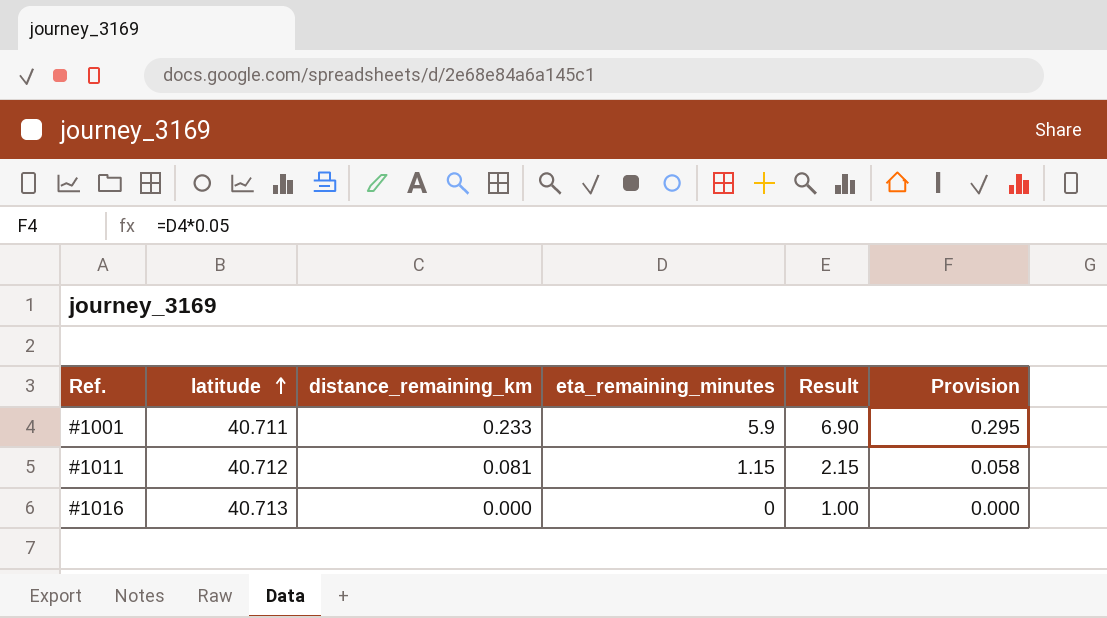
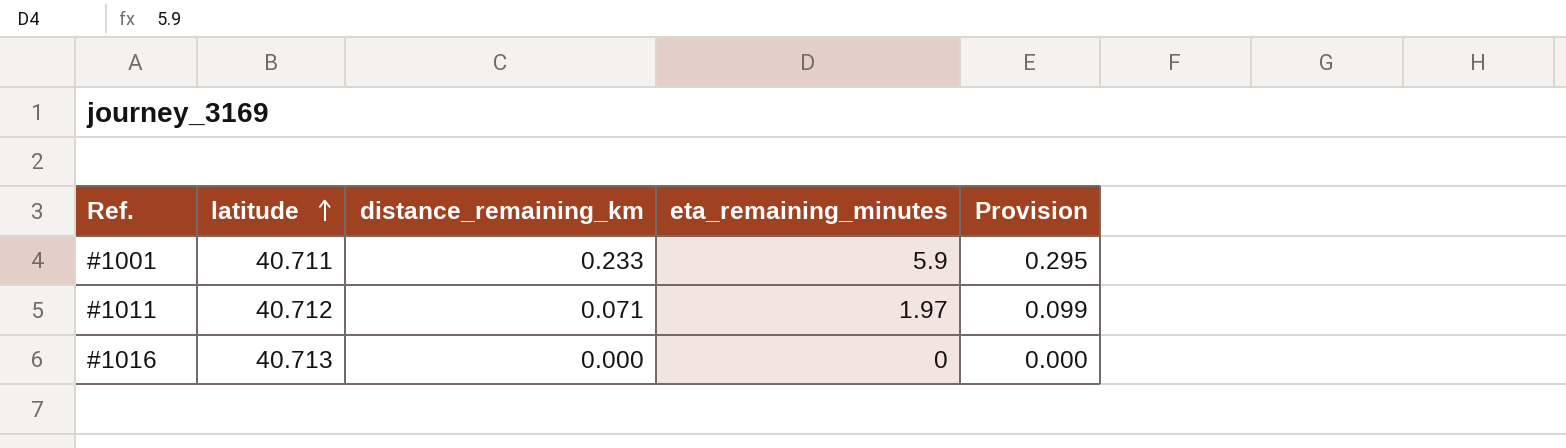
column Result | formula: [eta_remaining_minutes] + 1 -> none
#1011 | distance_remaining_km: 0.081 -> 0.071
#1011 | eta_remaining_minutes: 1.15 -> 1.97
#1011 | Provision: 0.058 -> 0.099

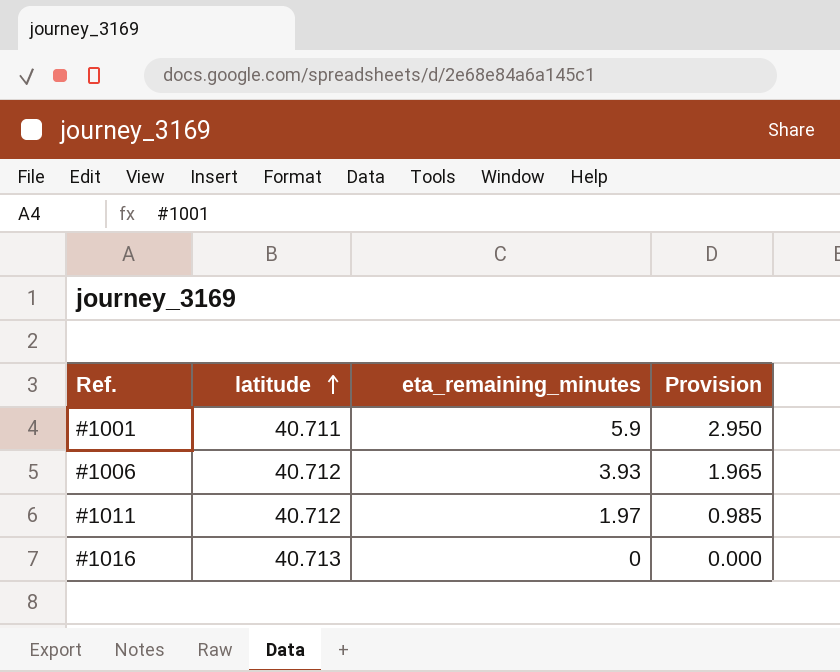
column distance_remaining_km | position: 3 -> none
column Provision | formula: [eta_remaining_minutes] * 0.05 -> [eta_remaining_minutes] * 0.5
row #1006: none -> 40.712 | 3.93 | 1.965

